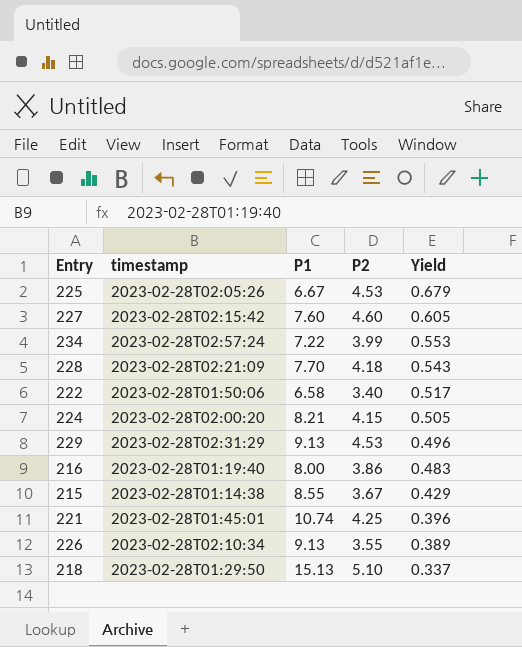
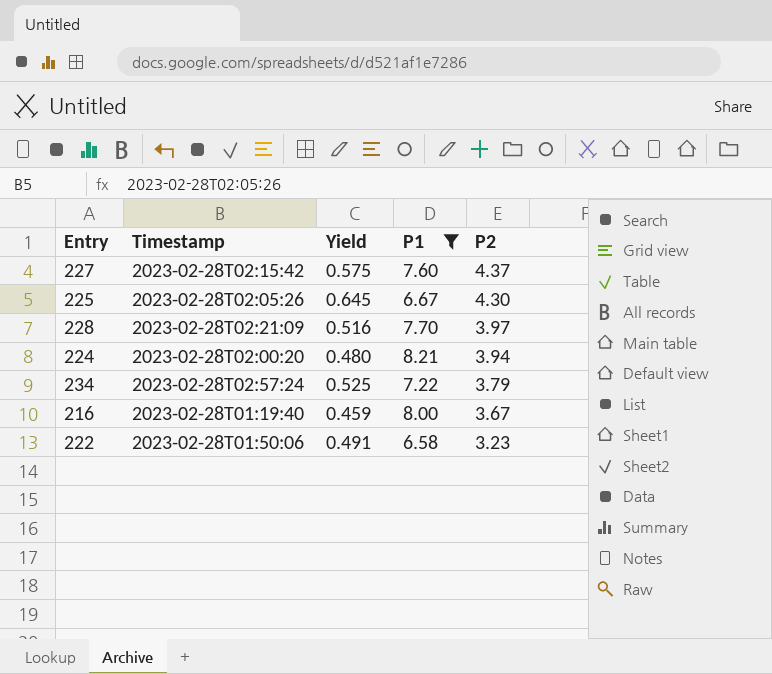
filter: none -> P1 <= 8.21
row order: Yield descending -> P2 descending
column name: timestamp -> Timestamp
column Yield | position: 5 -> 3
227 | Yield: 0.605 -> 0.575
227 | P2: 4.60 -> 4.37
225 | Yield: 0.679 -> 0.645
225 | P2: 4.53 -> 4.30
228 | Yield: 0.543 -> 0.516
228 | P2: 4.18 -> 3.97
224 | Yield: 0.505 -> 0.480
224 | P2: 4.15 -> 3.94
234 | Yield: 0.553 -> 0.525
234 | P2: 3.99 -> 3.79
216 | Yield: 0.483 -> 0.459
216 | P2: 3.86 -> 3.67
222 | Yield: 0.517 -> 0.491
222 | P2: 3.40 -> 3.23

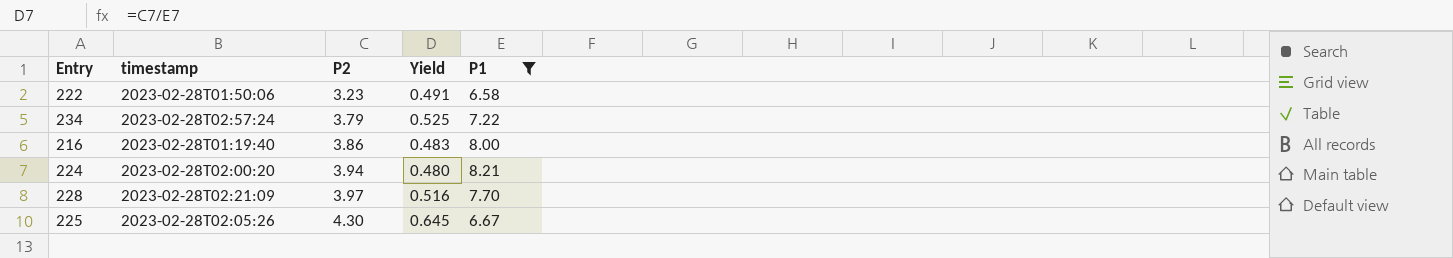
row order: P2 descending -> P2 ascending
column name: Timestamp -> timestamp
column P2 | position: 5 -> 3
row 227: 2023-02-28T02:15:42 | 0.575 | 7.60 | 4.37 -> none
216 | P2: 3.67 -> 3.86
216 | Yield: 0.459 -> 0.483

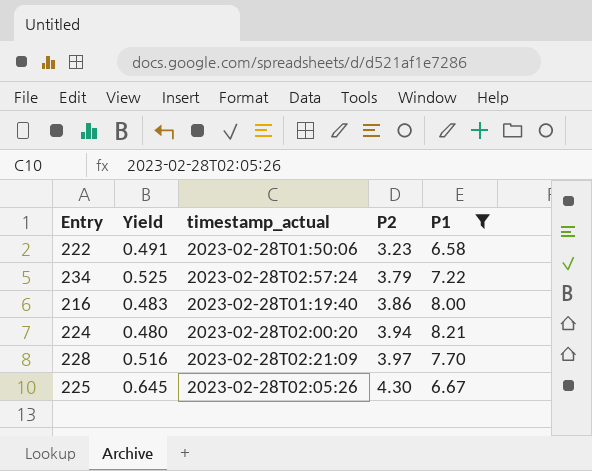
column Yield | position: 4 -> 2
column name: timestamp -> timestamp_actual

